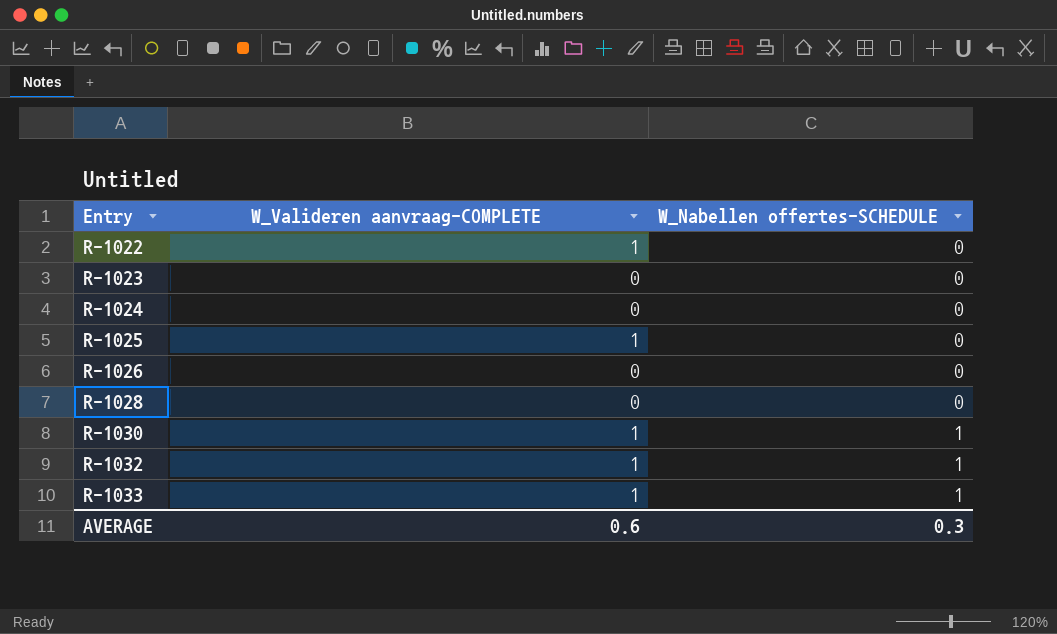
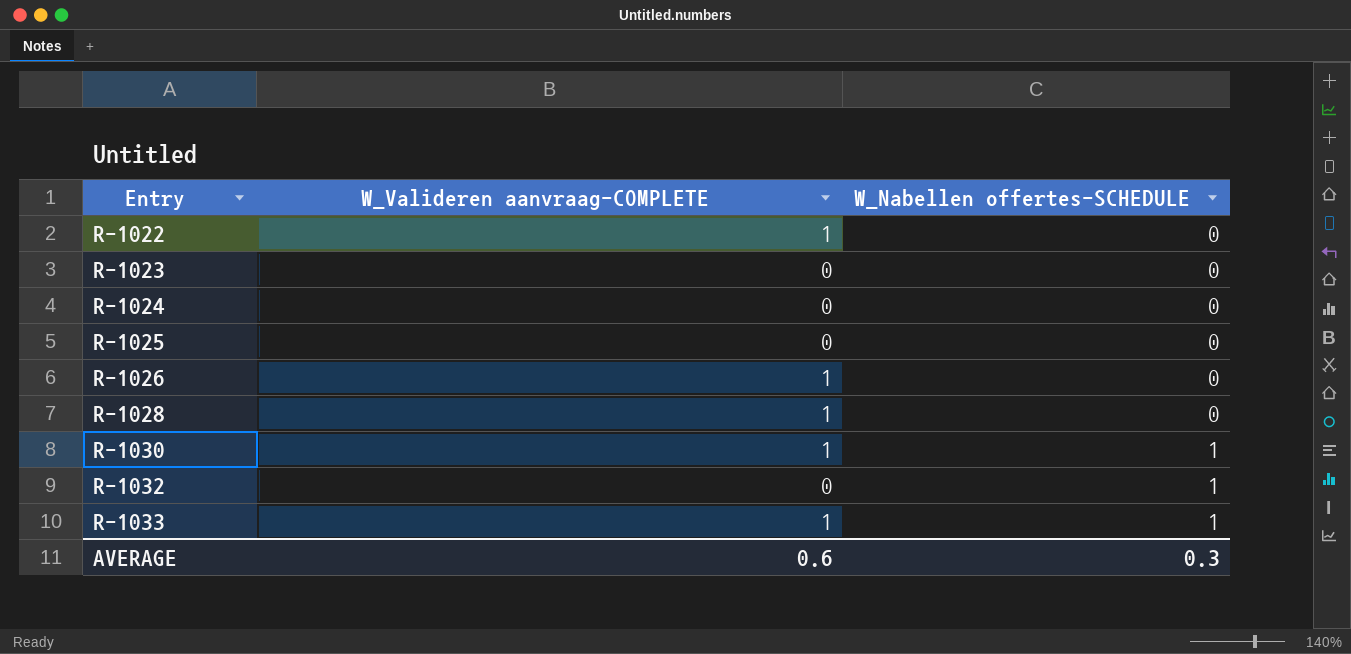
R-1025 | W_Valideren aanvraag-COMPLETE: 1 -> 0
R-1026 | W_Valideren aanvraag-COMPLETE: 0 -> 1
R-1028 | W_Valideren aanvraag-COMPLETE: 0 -> 1
R-1032 | W_Valideren aanvraag-COMPLETE: 1 -> 0

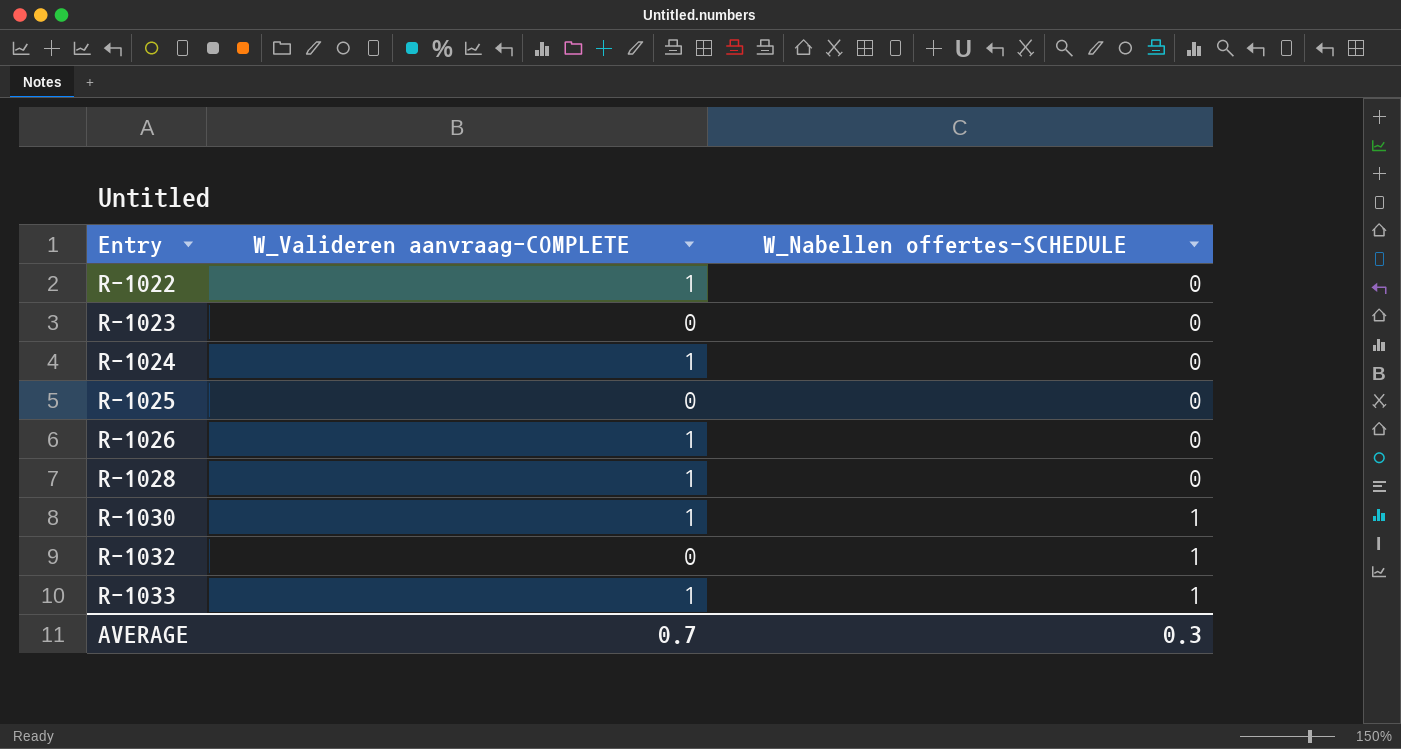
R-1024 | W_Valideren aanvraag-COMPLETE: 0 -> 1
AVERAGE | W_Valideren aanvraag-COMPLETE: 0.6 -> 0.7

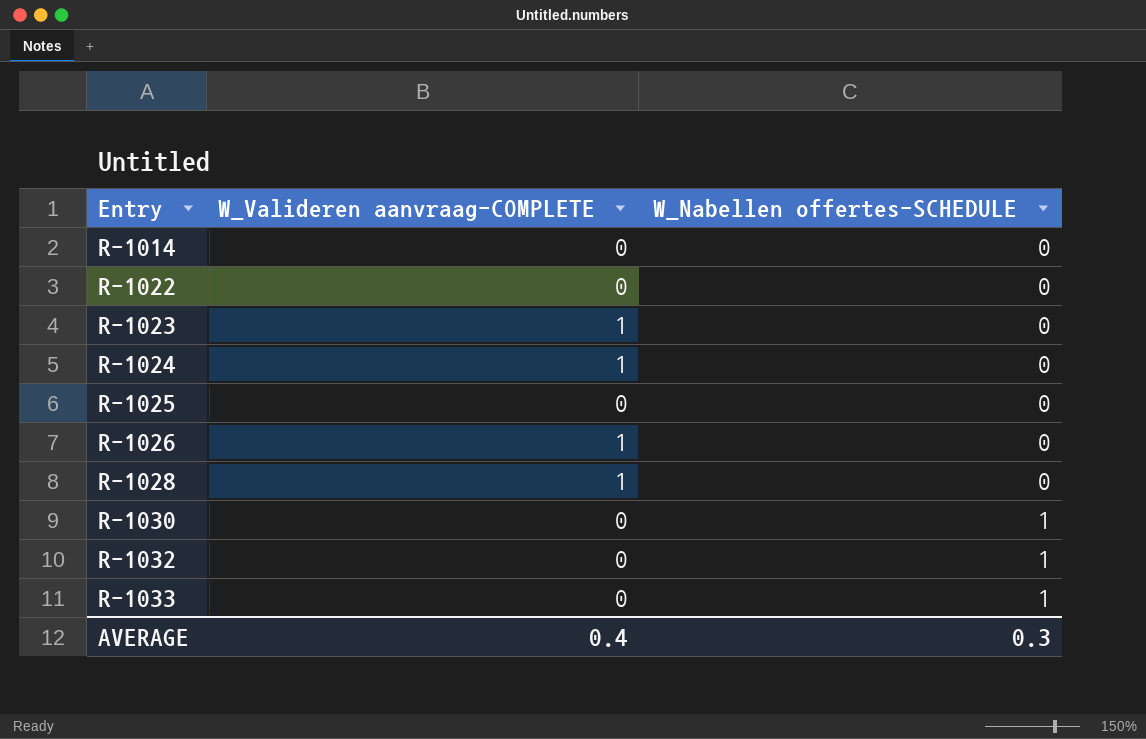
row R-1014: none -> 0 | 0
R-1022 | W_Valideren aanvraag-COMPLETE: 1 -> 0
R-1023 | W_Valideren aanvraag-COMPLETE: 0 -> 1
R-1030 | W_Valideren aanvraag-COMPLETE: 1 -> 0
R-1033 | W_Valideren aanvraag-COMPLETE: 1 -> 0
AVERAGE | W_Valideren aanvraag-COMPLETE: 0.7 -> 0.4

